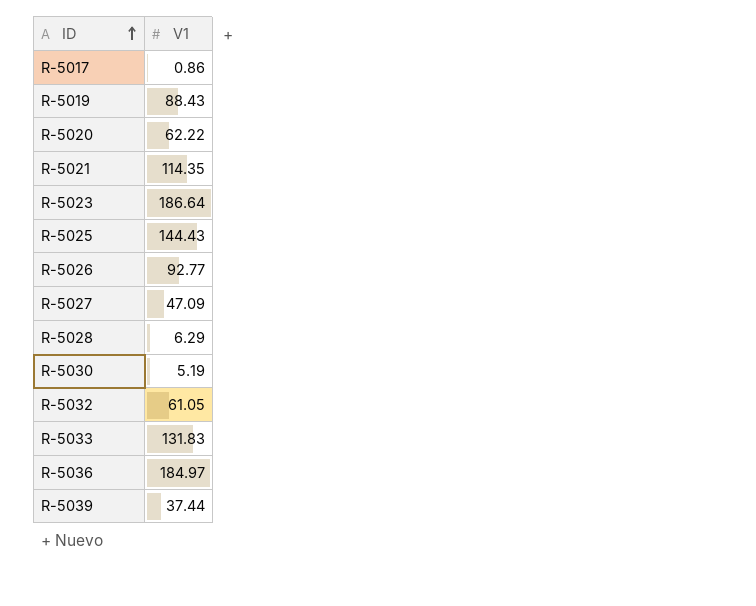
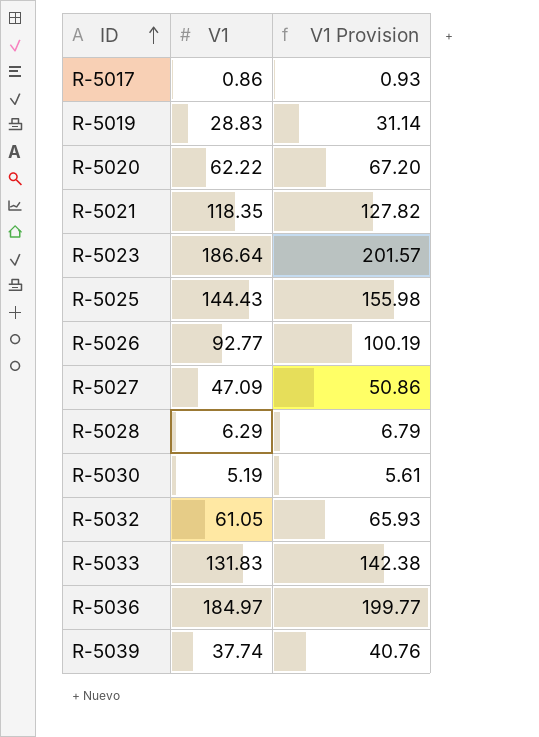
column V1 Provision | formula: none -> [V1] * 1.08
R-5019 | V1: 88.43 -> 28.83
R-5021 | V1: 114.35 -> 118.35
R-5039 | V1: 37.44 -> 37.74

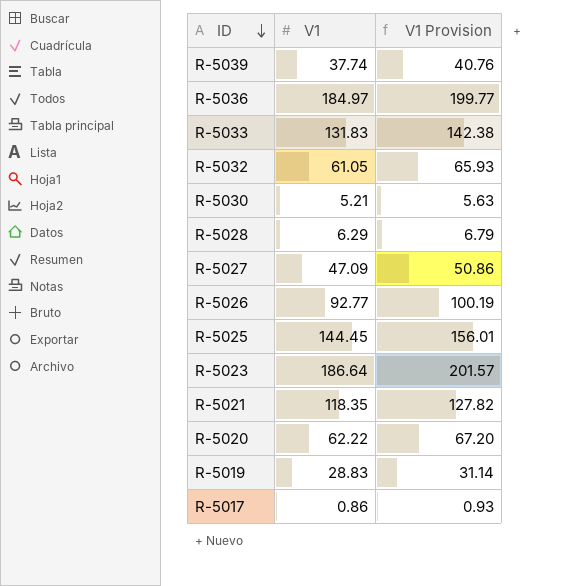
row order: ID ascending -> ID descending
R-5030 | V1: 5.19 -> 5.21
R-5030 | V1 Provision: 5.61 -> 5.63
R-5025 | V1: 144.43 -> 144.45
R-5025 | V1 Provision: 155.98 -> 156.01

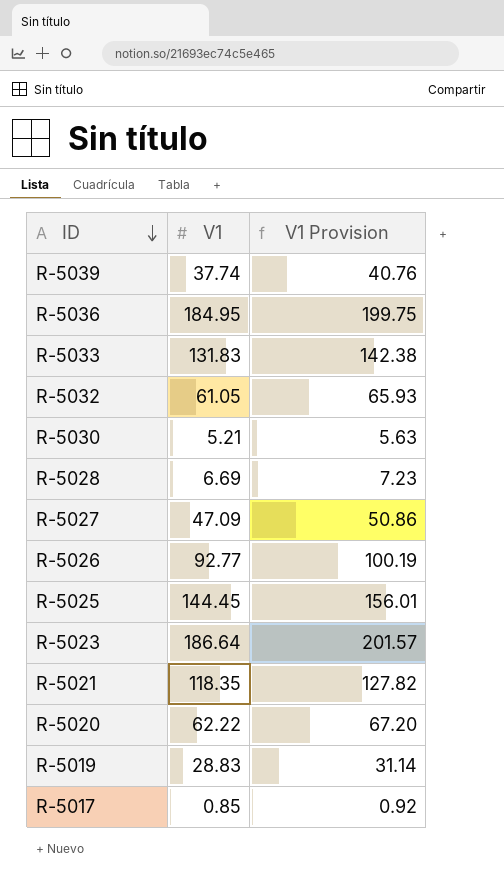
R-5036 | V1: 184.97 -> 184.95
R-5036 | V1 Provision: 199.77 -> 199.75
R-5028 | V1: 6.29 -> 6.69
R-5028 | V1 Provision: 6.79 -> 7.23
R-5017 | V1: 0.86 -> 0.85
R-5017 | V1 Provision: 0.93 -> 0.92

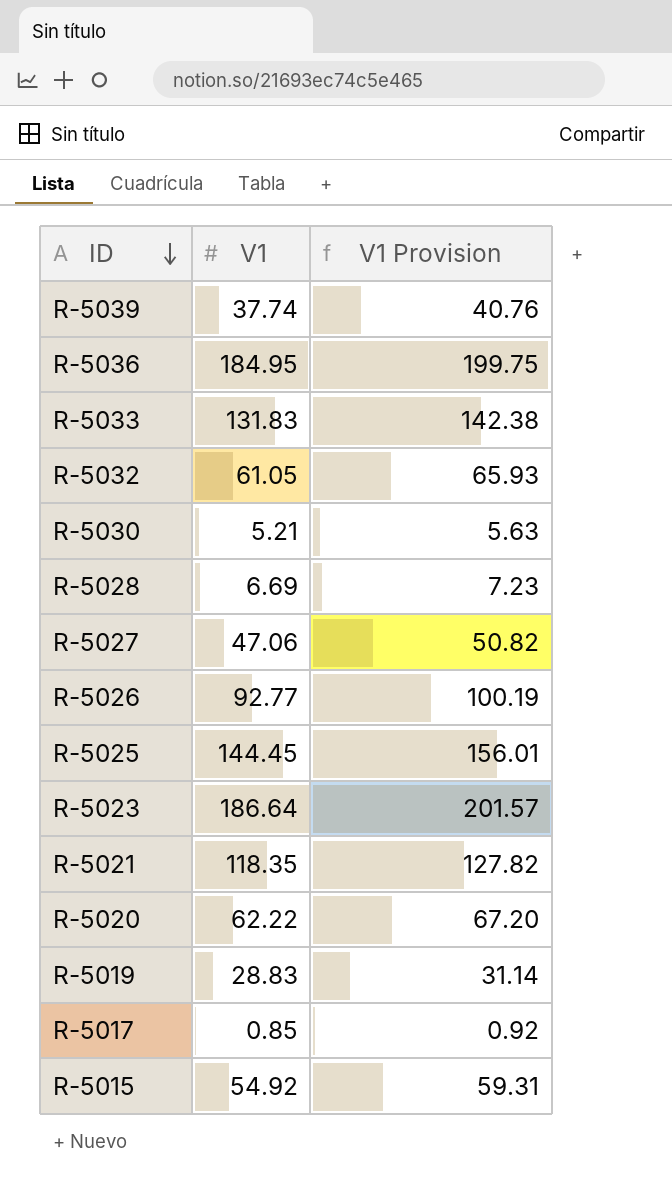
R-5027 | V1: 47.09 -> 47.06
R-5027 | V1 Provision: 50.86 -> 50.82
row R-5015: none -> 54.92 | 59.31

